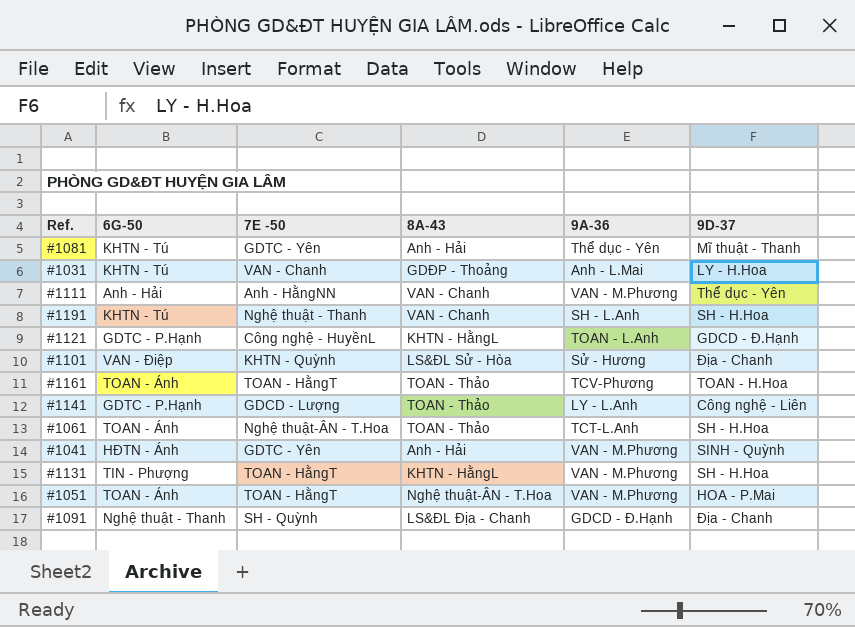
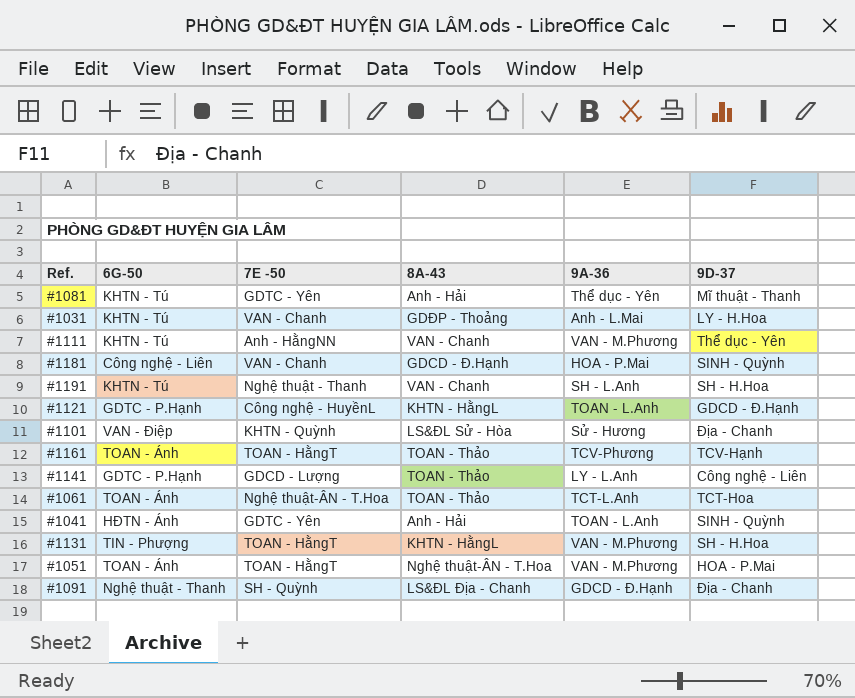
#1111 | 6G-50: Anh - Hải -> KHTN - Tú
row #1181: none -> Công nghệ - Liên | VAN - Chanh | GDCD - Đ.Hạnh | HOA - P.Mai | SINH - Quỳnh
#1161 | 9D-37: TOAN - H.Hoa -> TCV-Hạnh
#1061 | 9D-37: SH - H.Hoa -> TCT-Hoa
#1041 | 9A-36: VAN - M.Phương -> TOAN - L.Anh

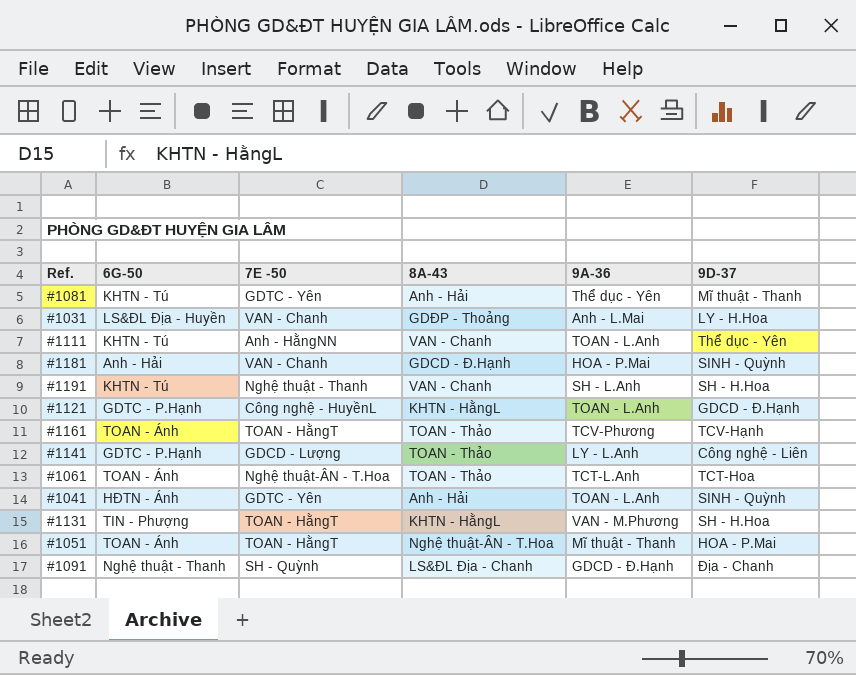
row #1101: VAN - Điệp | KHTN - Quỳnh | LS&ĐL Sử - Hòa | Sử - Hương | Địa - Chanh -> none
#1031 | 6G-50: KHTN - Tú -> LS&ĐL Địa - Huyền
#1111 | 9A-36: VAN - M.Phương -> TOAN - L.Anh
#1181 | 6G-50: Công nghệ - Liên -> Anh - Hải
#1051 | 9A-36: VAN - M.Phương -> Mĩ thuật - Thanh

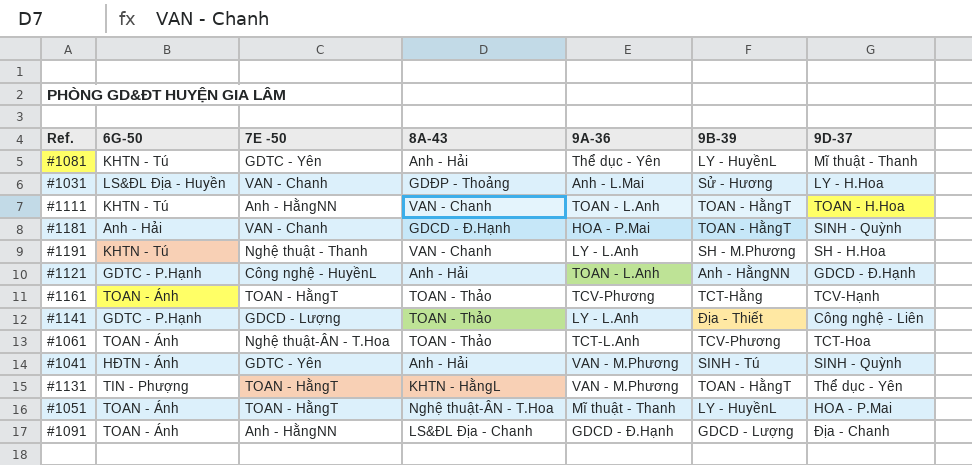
column 9B-39 | position: none -> 6
#1111 | 9D-37: Thể dục - Yên -> TOAN - H.Hoa
#1191 | 9A-36: SH - L.Anh -> LY - L.Anh
#1121 | 8A-43: KHTN - HằngL -> Anh - Hải
#1041 | 9A-36: TOAN - L.Anh -> VAN - M.Phương
#1131 | 9D-37: SH - H.Hoa -> Thể dục - Yên
#1091 | 6G-50: Nghệ thuật - Thanh -> TOAN - Ánh
#1091 | 7E -50: SH - Quỳnh -> Anh - HằngNN

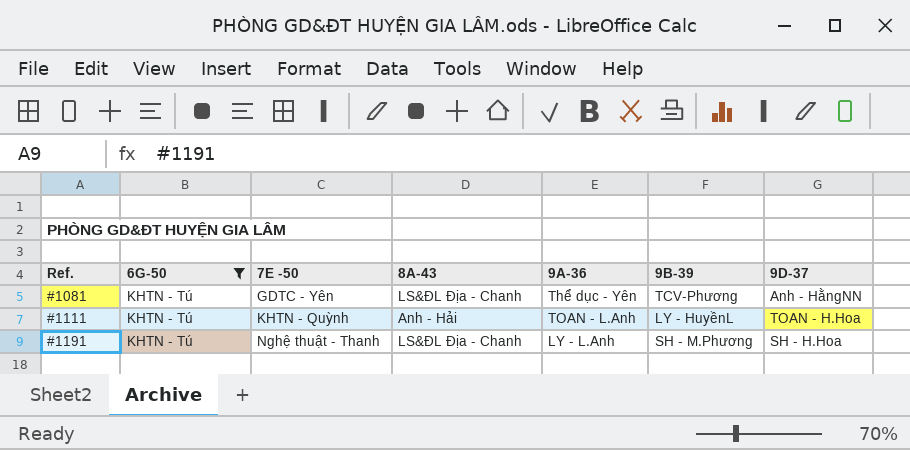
filter: none -> 6G-50 = KHTN - Tú
#1081 | 8A-43: Anh - Hải -> LS&ĐL Địa - Chanh
#1081 | 9B-39: LY - HuyềnL -> TCV-Phương
#1081 | 9D-37: Mĩ thuật - Thanh -> Anh - HằngNN
#1111 | 7E -50: Anh - HằngNN -> KHTN - Quỳnh
#1111 | 8A-43: VAN - Chanh -> Anh - Hải
#1111 | 9B-39: TOAN - HằngT -> LY - HuyềnL
#1191 | 8A-43: VAN - Chanh -> LS&ĐL Địa - Chanh

